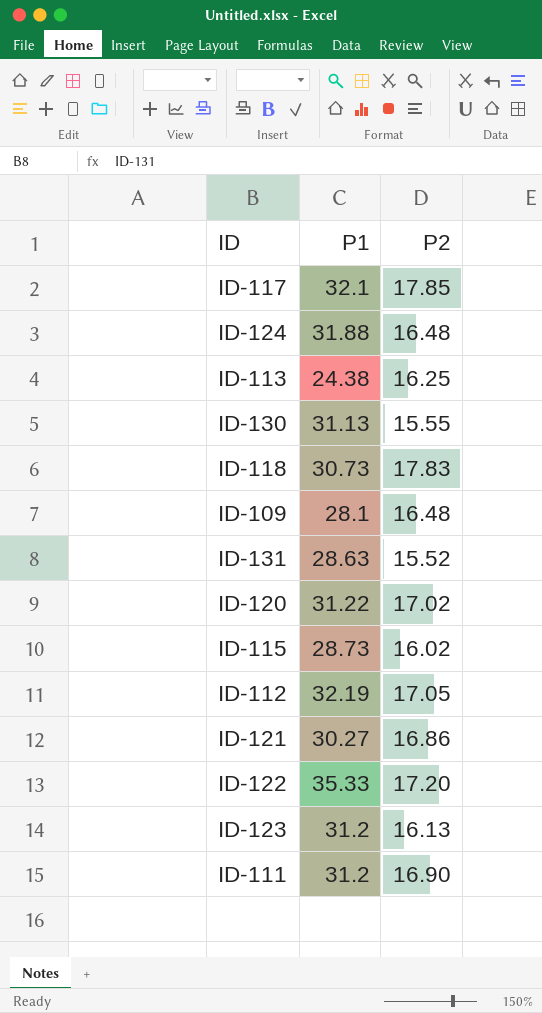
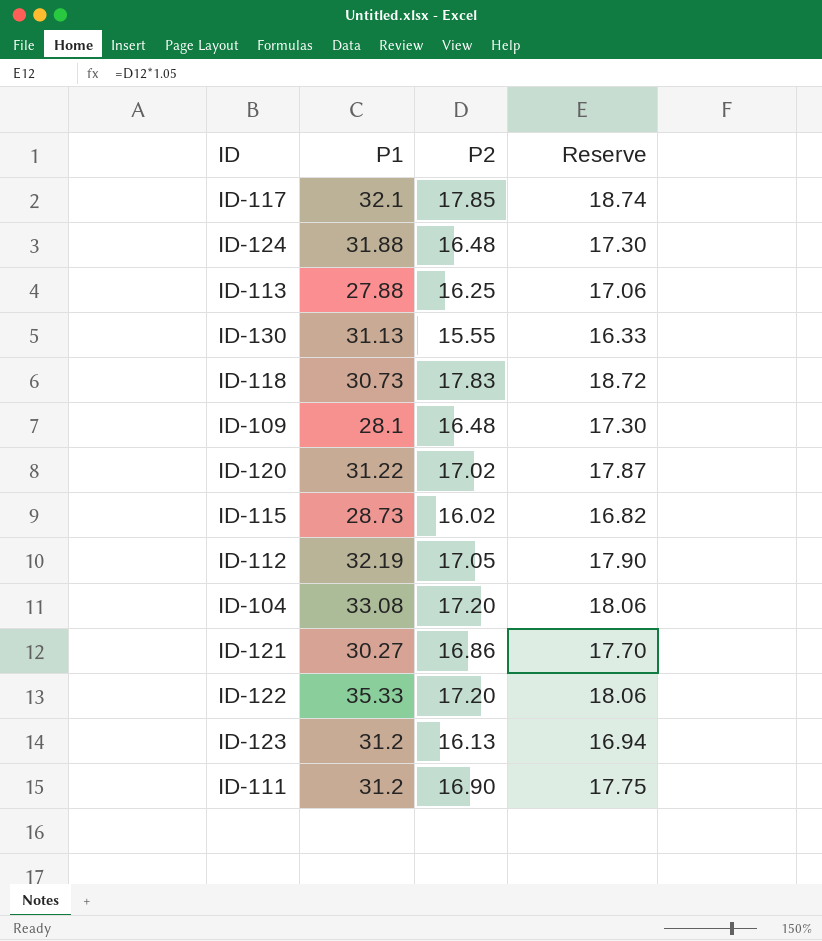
column Reserve | formula: none -> [P2] * 1.05
row ID-131: 28.63 | 15.52 -> none
ID-113 | P1: 24.38 -> 27.88
row ID-104: none -> 33.08 | 17.20 | 18.06

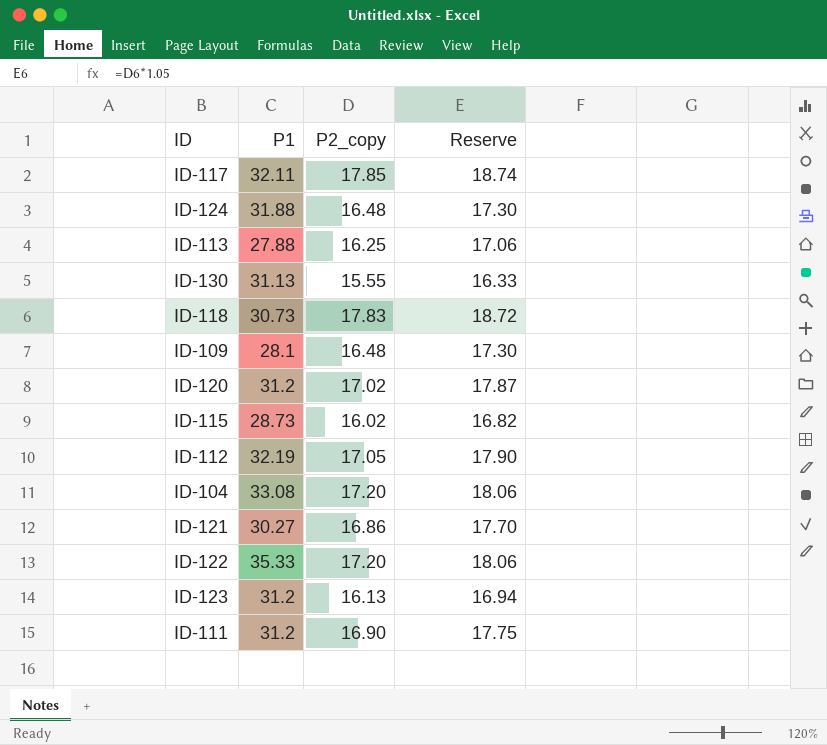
column name: P2 -> P2_copy
ID-117 | P1: 32.1 -> 32.11
ID-120 | P1: 31.22 -> 31.2

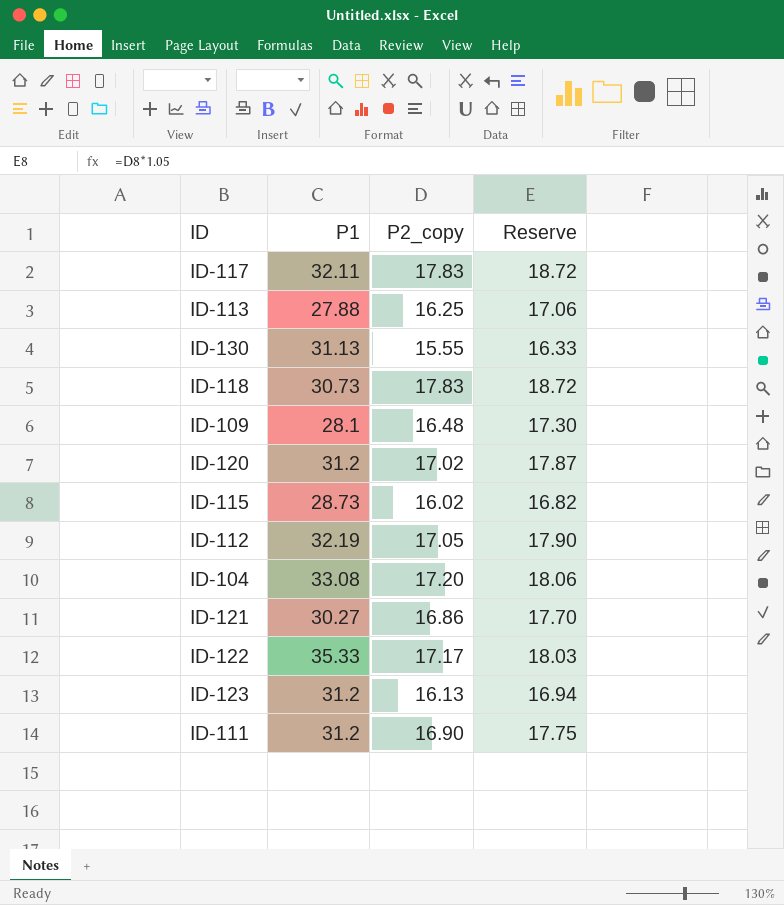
row ID-124: 31.88 | 16.48 | 17.30 -> none
ID-117 | P2_copy: 17.85 -> 17.83
ID-117 | Reserve: 18.74 -> 18.72
ID-122 | P2_copy: 17.20 -> 17.17
ID-122 | Reserve: 18.06 -> 18.03

